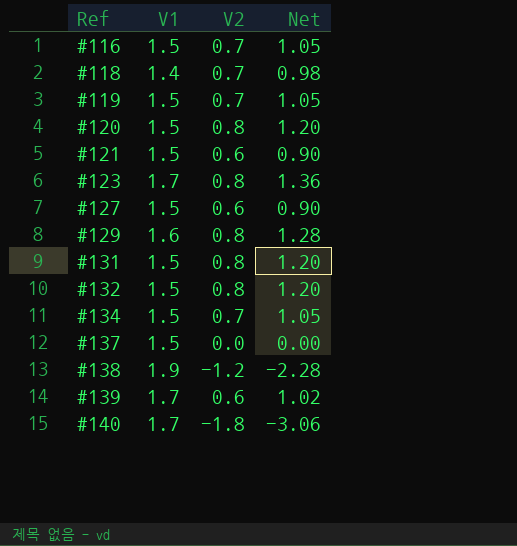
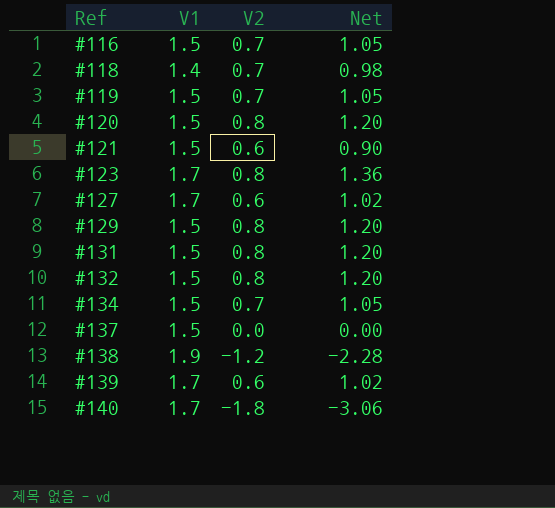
#127 | V1: 1.5 -> 1.7
#127 | Net: 0.90 -> 1.02
#129 | V1: 1.6 -> 1.5
#129 | Net: 1.28 -> 1.20

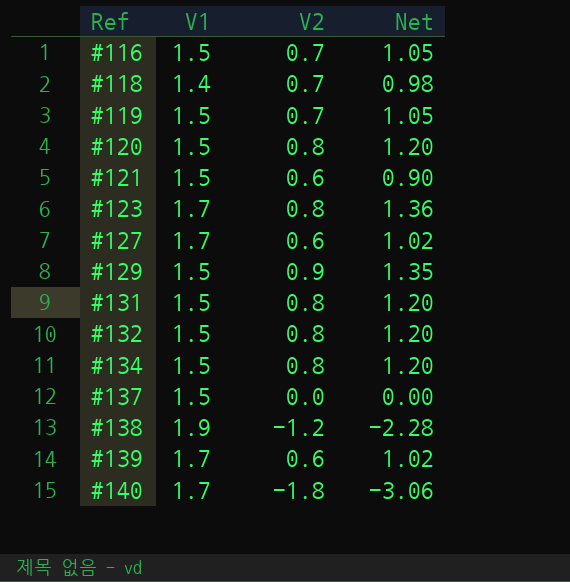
#129 | V2: 0.8 -> 0.9
#129 | Net: 1.20 -> 1.35
#134 | V2: 0.7 -> 0.8
#134 | Net: 1.05 -> 1.20

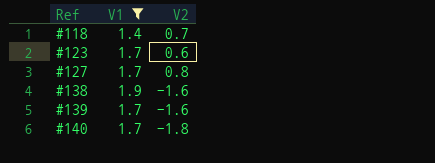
filter: none -> V1 != 1.5
column Net | formula: [V1] * [V2] -> none
#123 | V2: 0.8 -> 0.6
#127 | V2: 0.6 -> 0.8
#138 | V2: -1.2 -> -1.6
#139 | V2: 0.6 -> -1.6

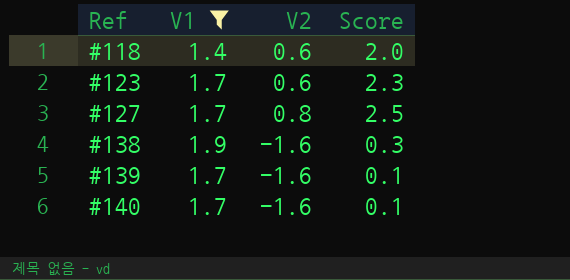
column Score | formula: none -> [V1] + [V2]
#118 | V2: 0.7 -> 0.6
#140 | V2: -1.8 -> -1.6

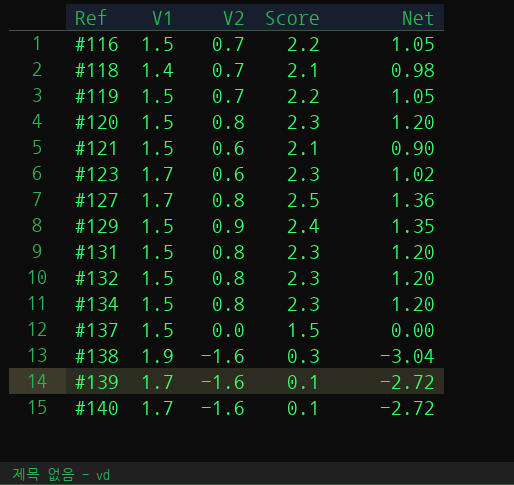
filter: V1 != 1.5 -> none
column Net | formula: none -> [V1] * [V2]
#118 | V2: 0.6 -> 0.7
#118 | Score: 2.0 -> 2.1

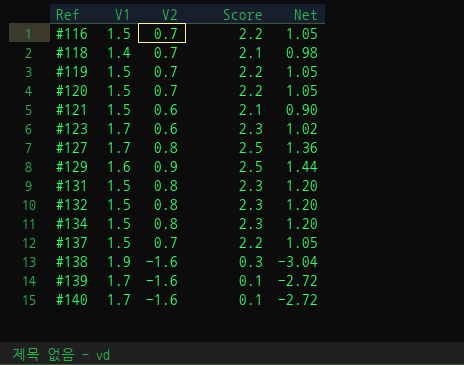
#120 | V2: 0.8 -> 0.7
#120 | Score: 2.3 -> 2.2
#120 | Net: 1.20 -> 1.05
#129 | V1: 1.5 -> 1.6
#129 | Score: 2.4 -> 2.5
#129 | Net: 1.35 -> 1.44
#137 | V2: 0.0 -> 0.7
#137 | Score: 1.5 -> 2.2
#137 | Net: 0.00 -> 1.05

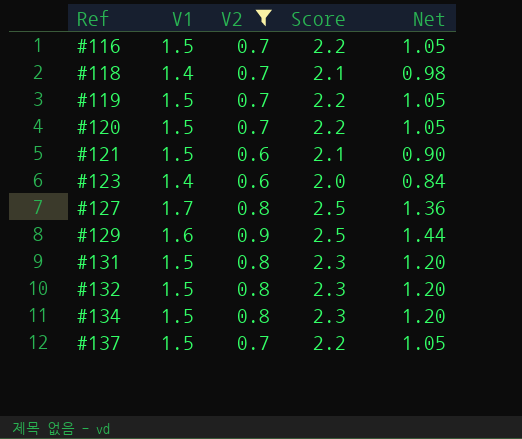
filter: none -> V2 != -1.6
#123 | V1: 1.7 -> 1.4
#123 | Score: 2.3 -> 2.0
#123 | Net: 1.02 -> 0.84

